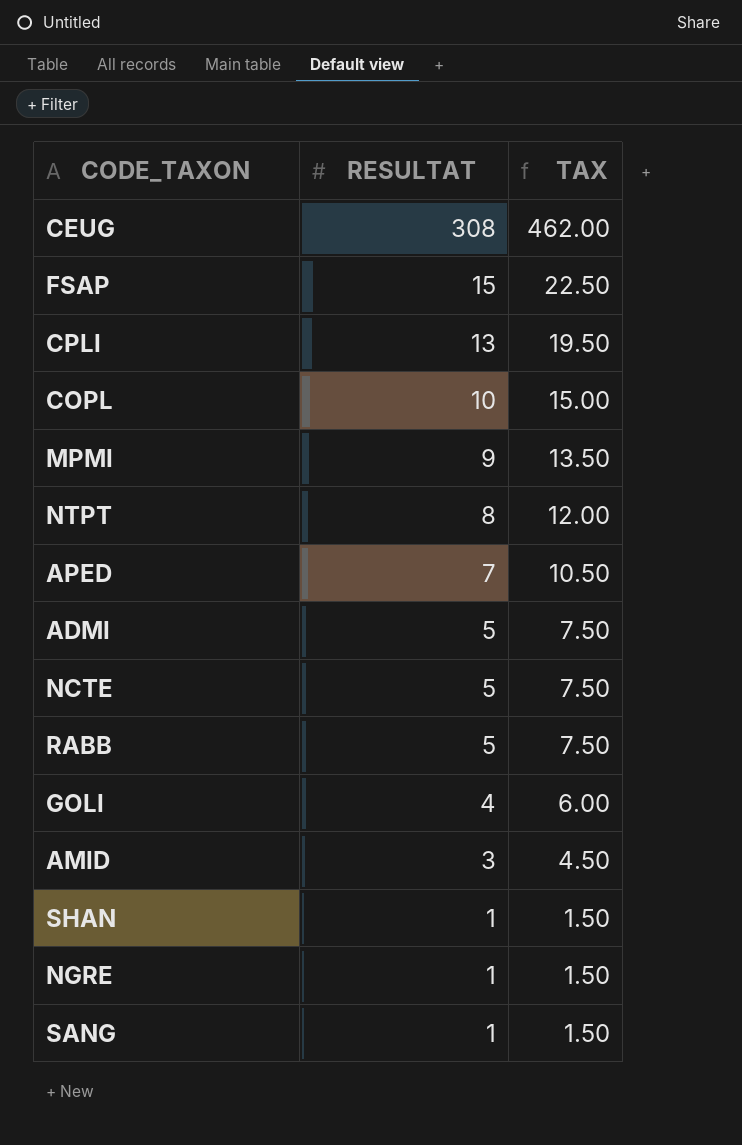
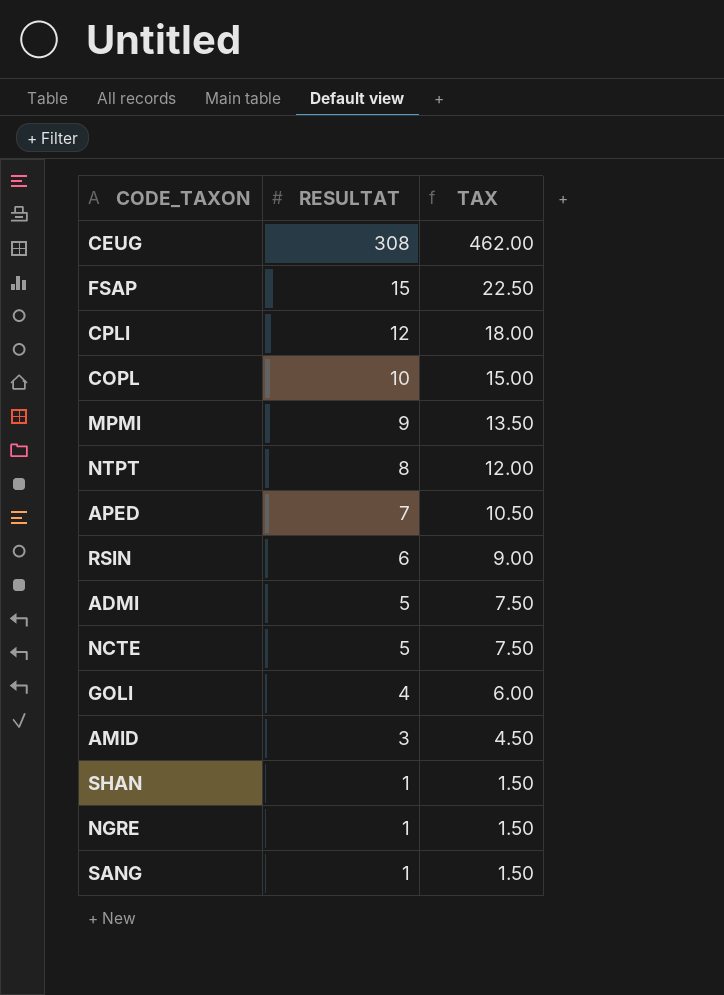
row RABB: 5 | 7.50 -> none
CPLI | RESULTAT: 13 -> 12
CPLI | TAX: 19.50 -> 18.00
row RSIN: none -> 6 | 9.00

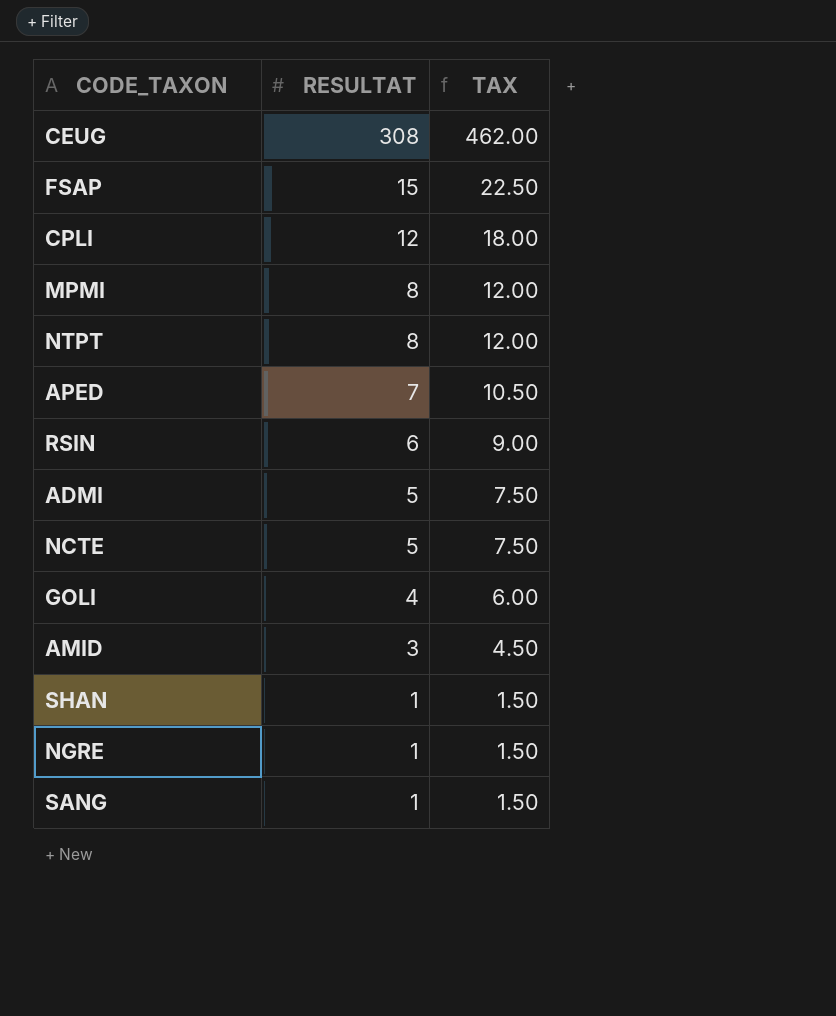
row COPL: 10 | 15.00 -> none
MPMI | RESULTAT: 9 -> 8
MPMI | TAX: 13.50 -> 12.00

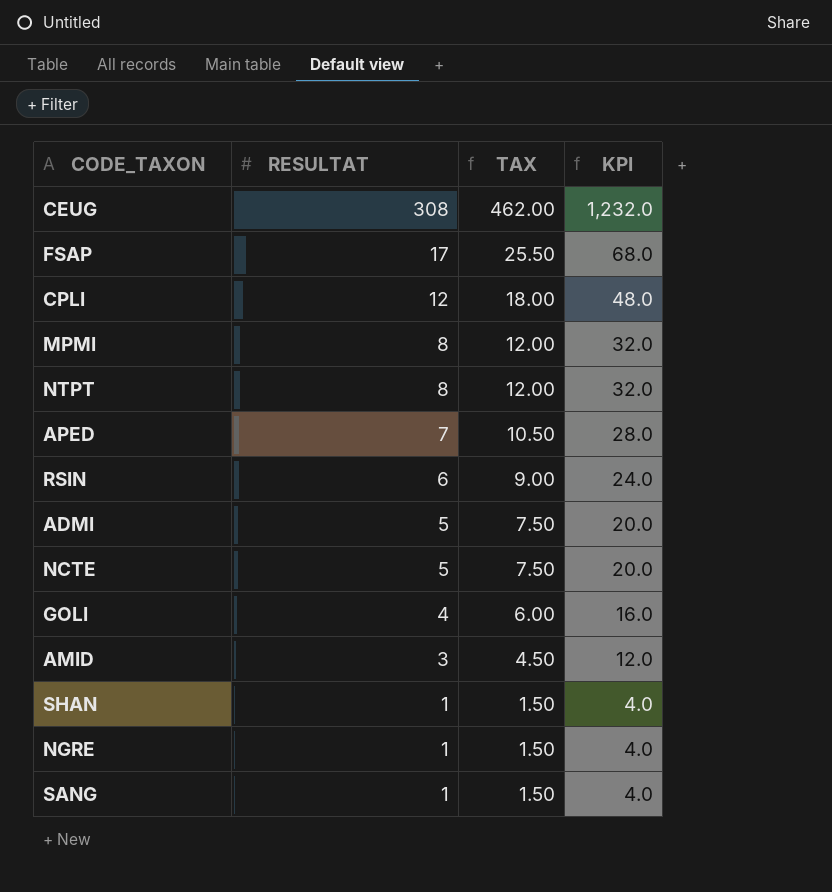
column KPI | formula: none -> [RESULTAT] * 4
FSAP | RESULTAT: 15 -> 17
FSAP | TAX: 22.50 -> 25.50

